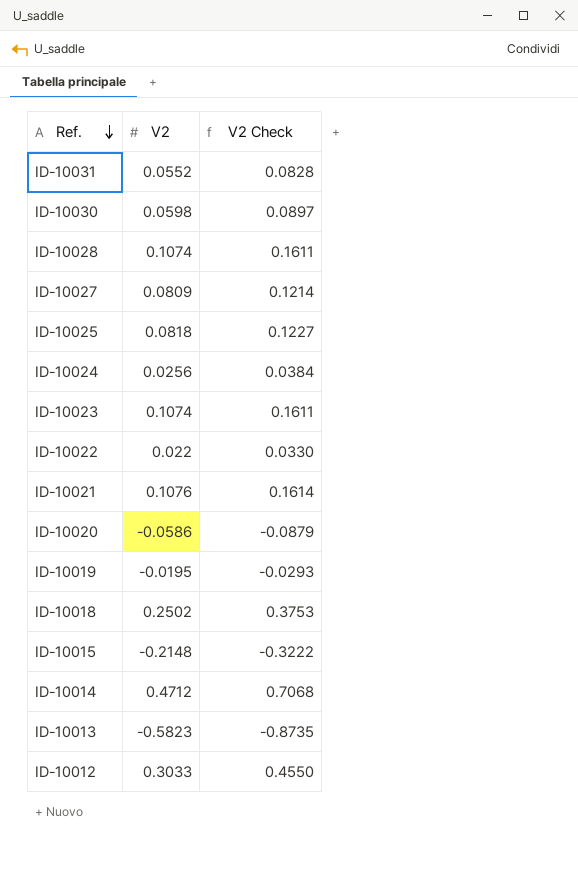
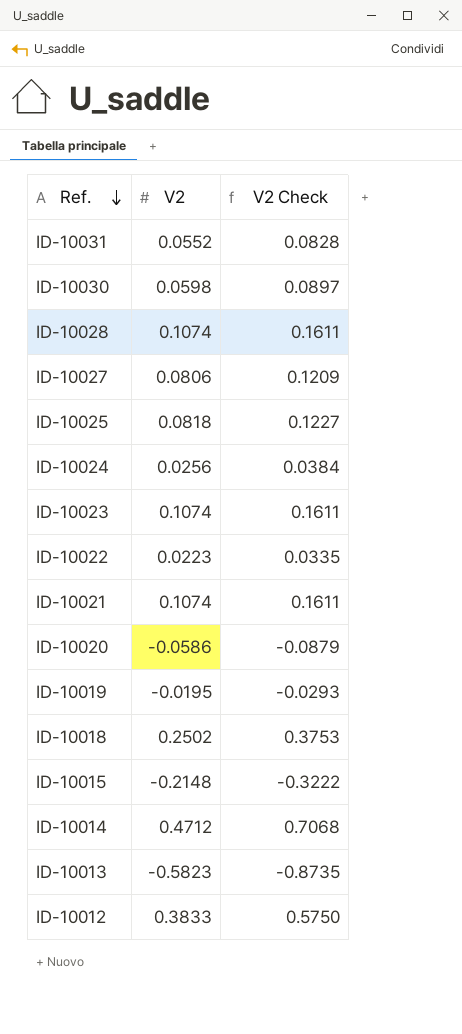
ID-10027 | V2: 0.0809 -> 0.0806
ID-10027 | V2 Check: 0.1214 -> 0.1209
ID-10022 | V2: 0.022 -> 0.0223
ID-10022 | V2 Check: 0.0330 -> 0.0335
ID-10021 | V2: 0.1076 -> 0.1074
ID-10021 | V2 Check: 0.1614 -> 0.1611
ID-10012 | V2: 0.3033 -> 0.3833
ID-10012 | V2 Check: 0.4550 -> 0.5750

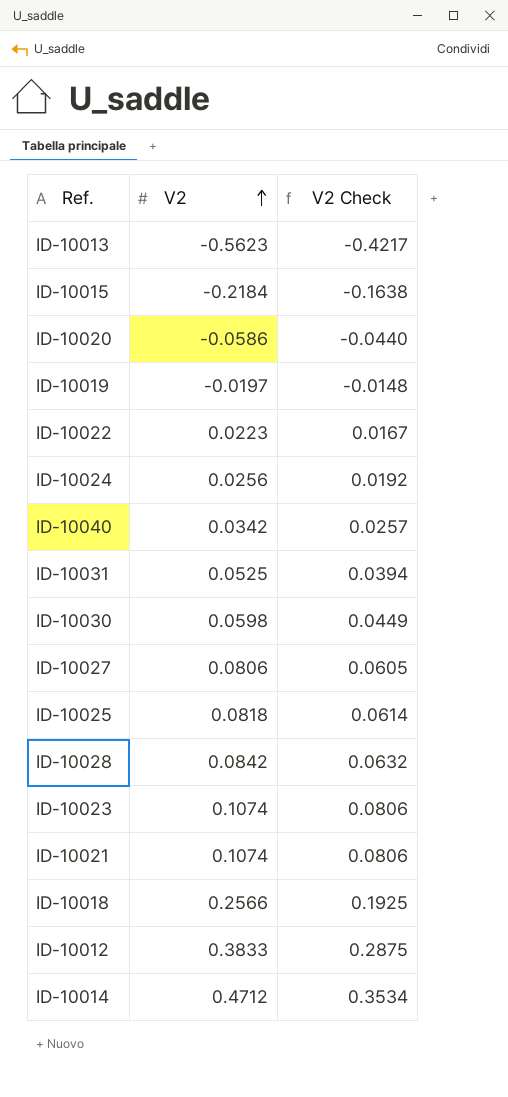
row order: Ref. descending -> V2 ascending
column V2 Check | formula: [V2] * 1.5 -> [V2] * 0.75
ID-10013 | V2: -0.5823 -> -0.5623
ID-10015 | V2: -0.2148 -> -0.2184
ID-10019 | V2: -0.0195 -> -0.0197
row ID-10040: none -> 0.0342 | 0.0257
ID-10031 | V2: 0.0552 -> 0.0525
ID-10028 | V2: 0.1074 -> 0.0842
ID-10018 | V2: 0.2502 -> 0.2566

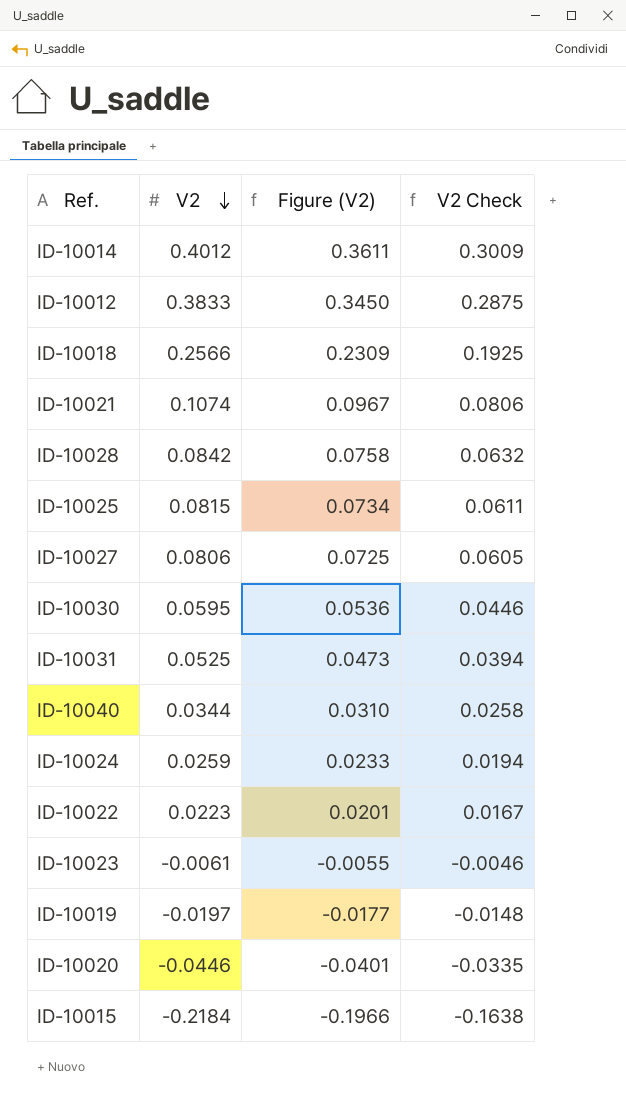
row order: V2 ascending -> V2 descending
column Figure (V2) | formula: none -> [V2] * 0.9
row ID-10013: -0.5623 | -0.4217 -> none
ID-10014 | V2: 0.4712 -> 0.4012
ID-10014 | V2 Check: 0.3534 -> 0.3009
ID-10025 | V2: 0.0818 -> 0.0815
ID-10025 | V2 Check: 0.0614 -> 0.0611
ID-10030 | V2: 0.0598 -> 0.0595
ID-10030 | V2 Check: 0.0449 -> 0.0446
ID-10040 | V2: 0.0342 -> 0.0344
ID-10040 | V2 Check: 0.0257 -> 0.0258
ID-10024 | V2: 0.0256 -> 0.0259
ID-10024 | V2 Check: 0.0192 -> 0.0194
ID-10023 | V2: 0.1074 -> -0.0061
ID-10023 | V2 Check: 0.0806 -> -0.0046
ID-10020 | V2: -0.0586 -> -0.0446
ID-10020 | V2 Check: -0.0440 -> -0.0335

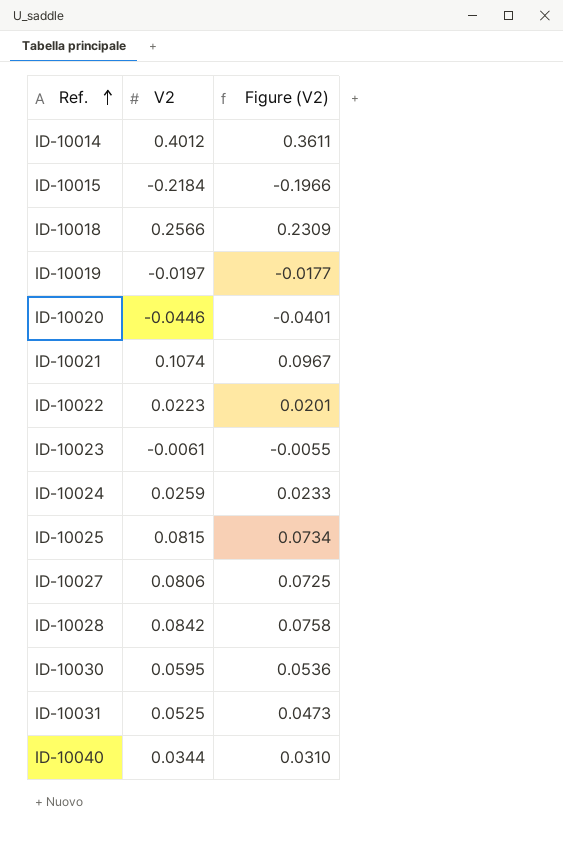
row order: V2 descending -> Ref. ascending
column V2 Check | formula: [V2] * 0.75 -> none
row ID-10012: 0.3833 | 0.3450 | 0.2875 -> none

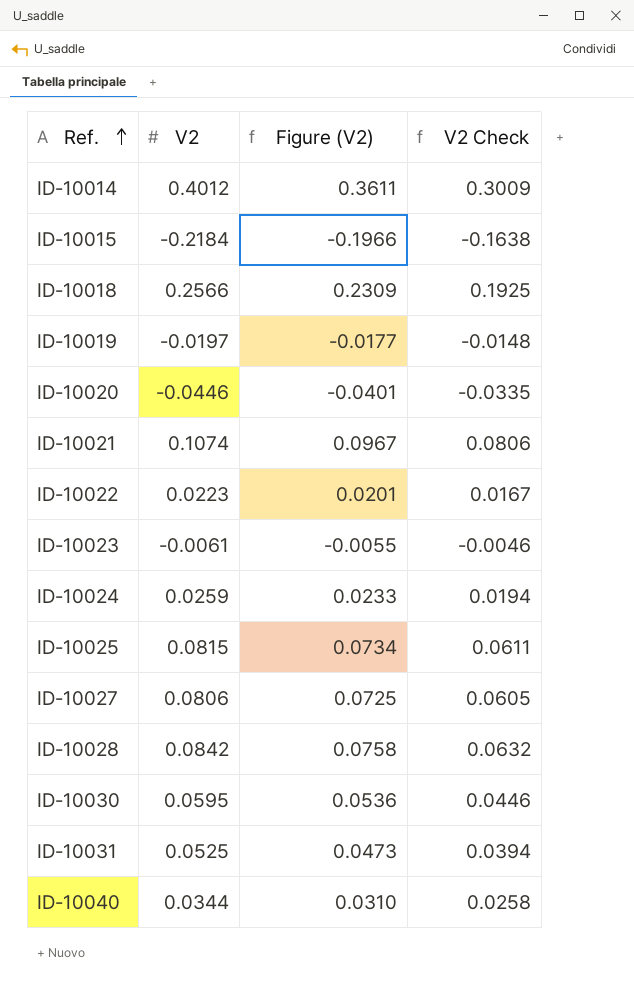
column V2 Check | formula: none -> [V2] * 0.75

